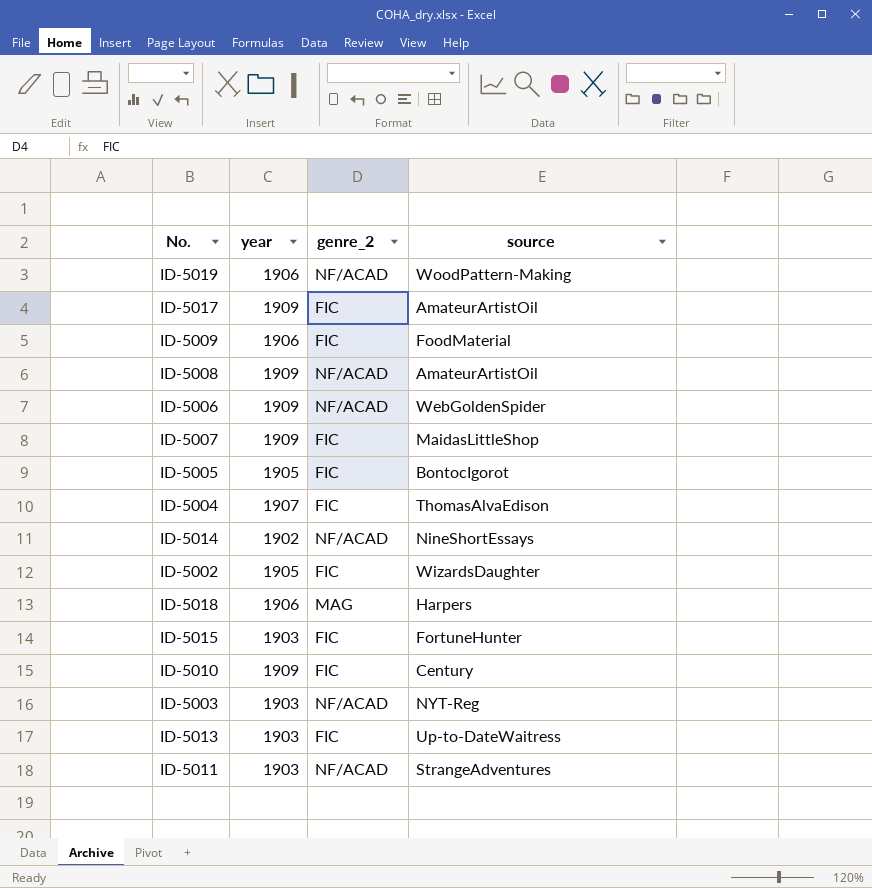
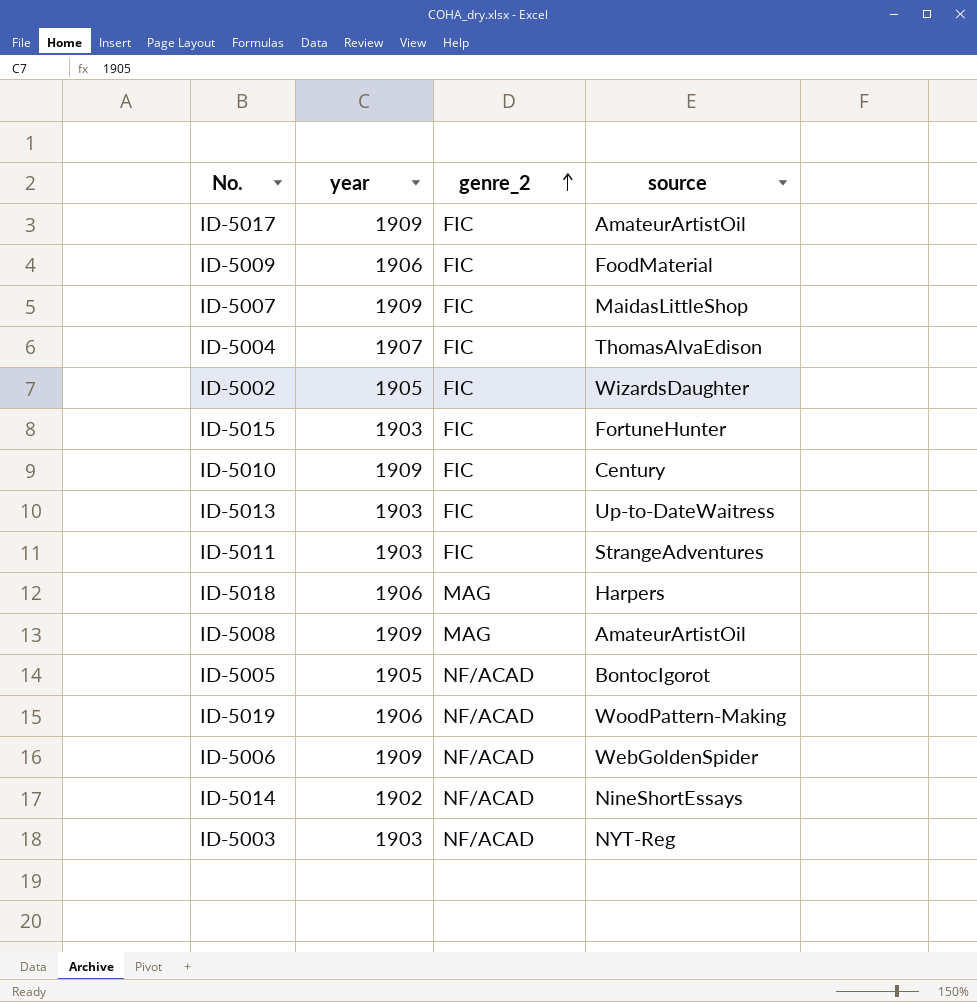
row order: none -> genre_2 ascending
ID-5011 | genre_2: NF/ACAD -> FIC
ID-5008 | genre_2: NF/ACAD -> MAG
ID-5005 | genre_2: FIC -> NF/ACAD

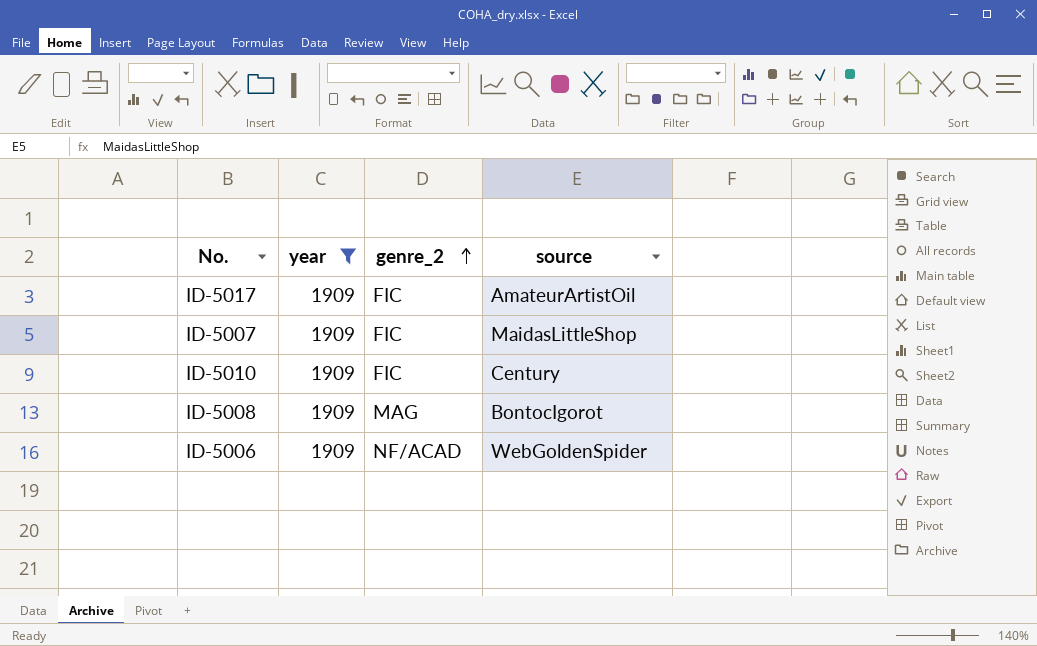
filter: none -> year = 1909
ID-5008 | source: AmateurArtistOil -> BontocIgorot

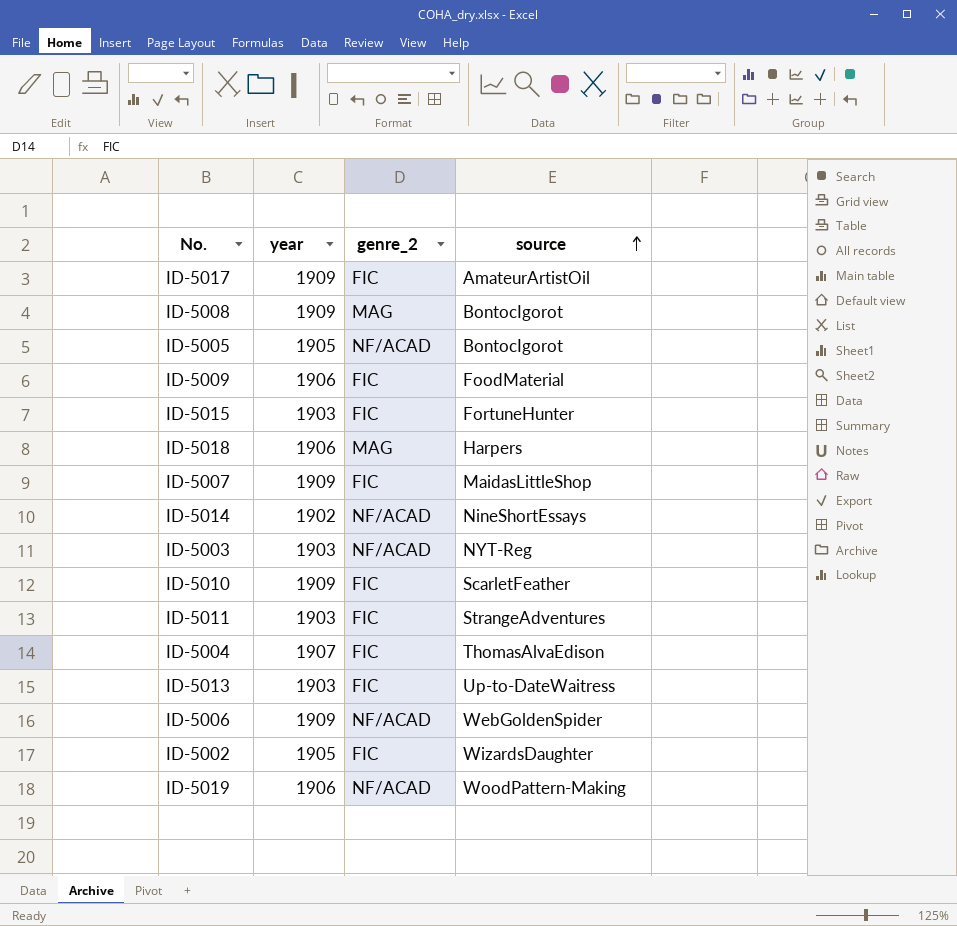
filter: year = 1909 -> none
row order: genre_2 ascending -> source ascending
ID-5010 | source: Century -> ScarletFeather

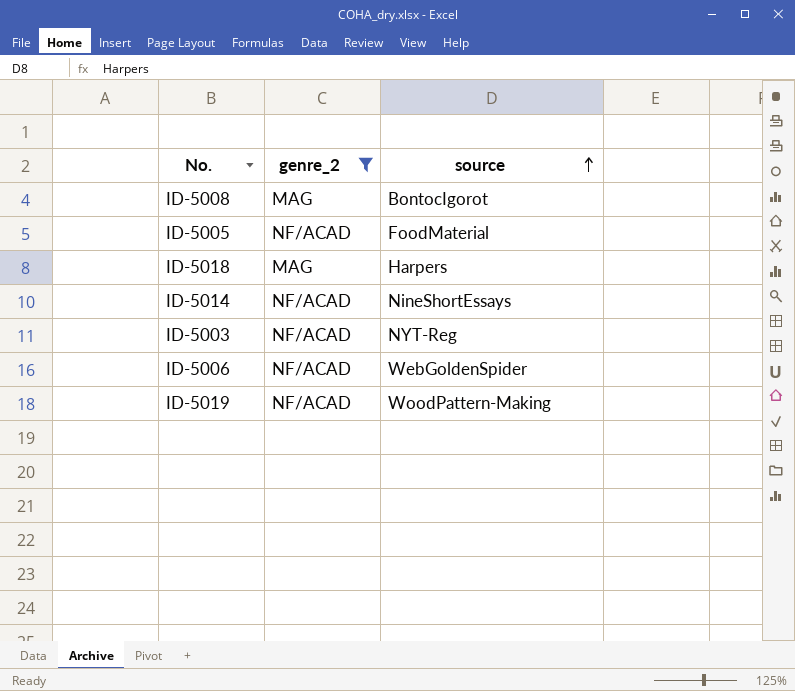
filter: none -> genre_2 != FIC
column year | position: 2 -> none
ID-5005 | source: BontocIgorot -> FoodMaterial

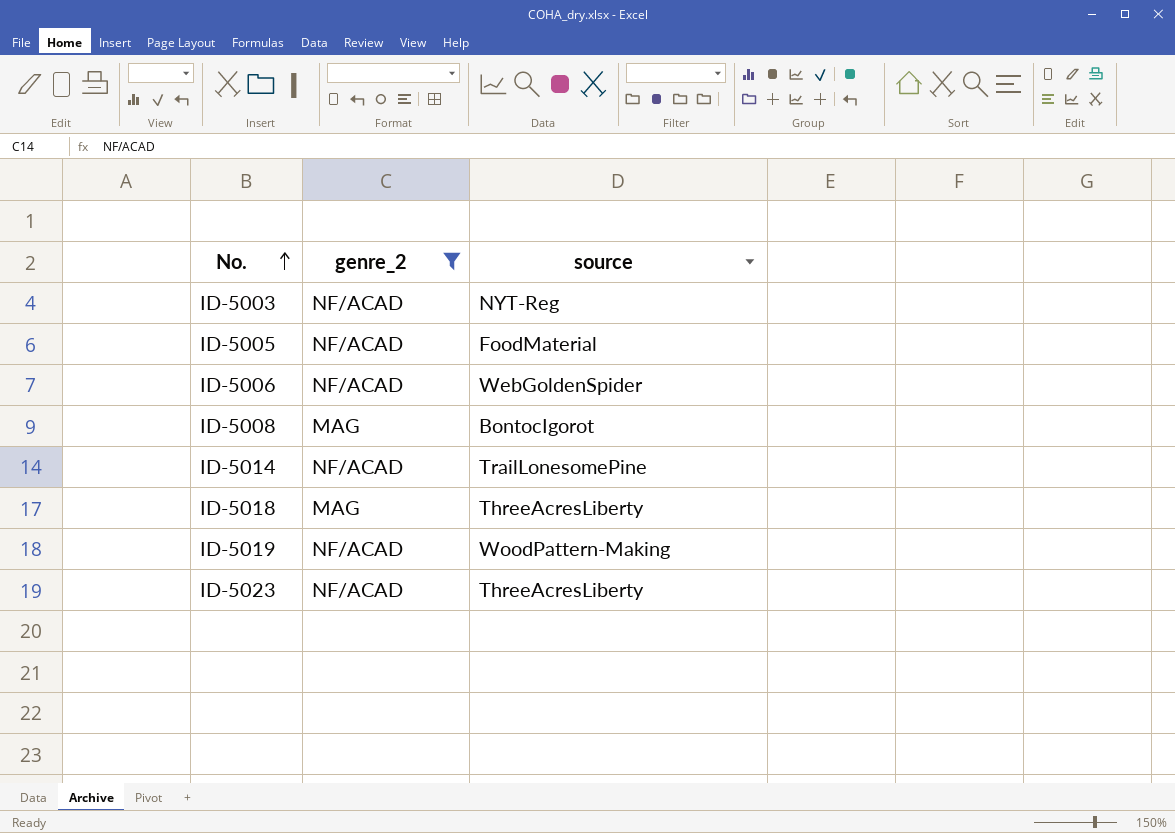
row order: source ascending -> No. ascending
ID-5014 | source: NineShortEssays -> TrailLonesomePine
ID-5018 | source: Harpers -> ThreeAcresLiberty
row ID-5023: none -> NF/ACAD | ThreeAcresLiberty

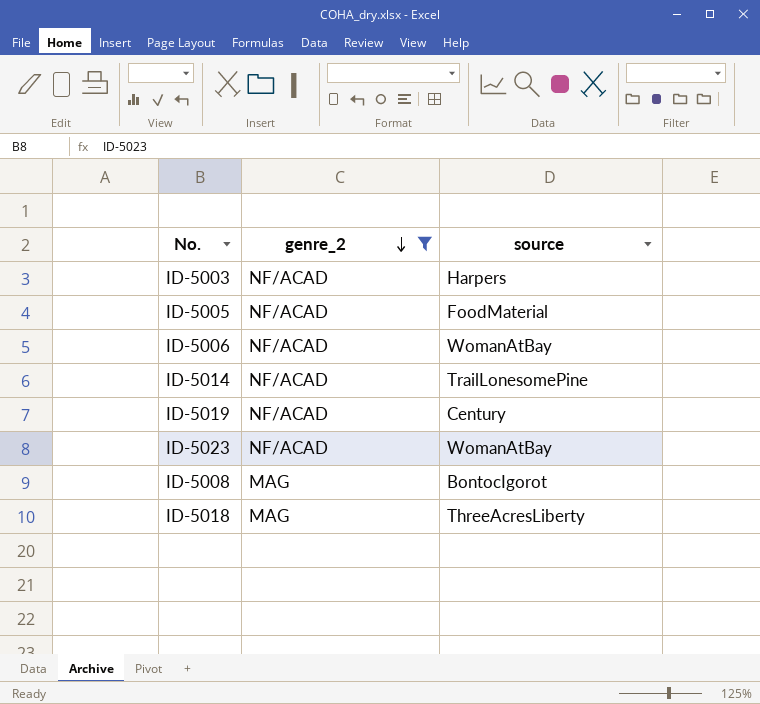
row order: No. ascending -> genre_2 descending
ID-5003 | source: NYT-Reg -> Harpers
ID-5006 | source: WebGoldenSpider -> WomanAtBay
ID-5019 | source: WoodPattern-Making -> Century
ID-5023 | source: ThreeAcresLiberty -> WomanAtBay

